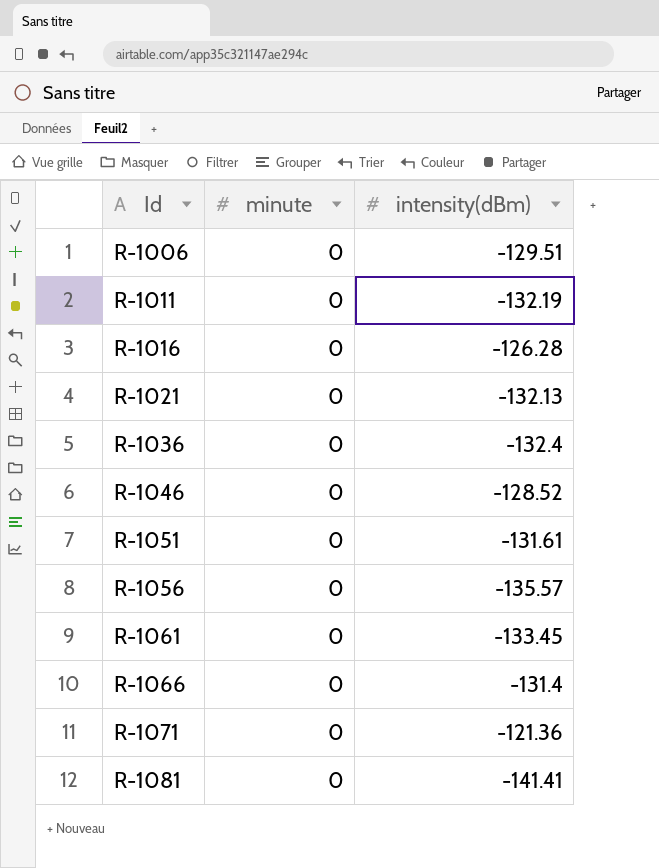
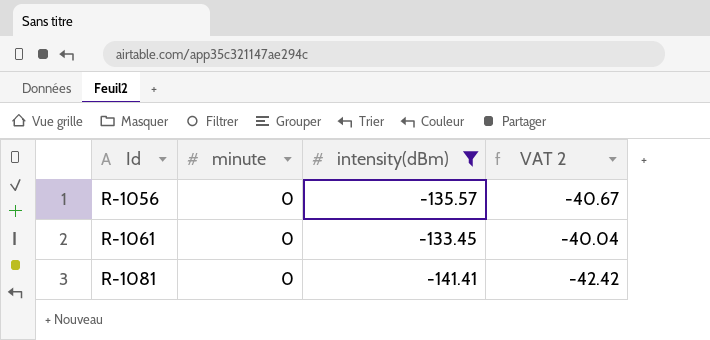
filter: none -> intensity(dBm) <= -133.45
column VAT 2 | formula: none -> [intensity(dBm)] * 0.3

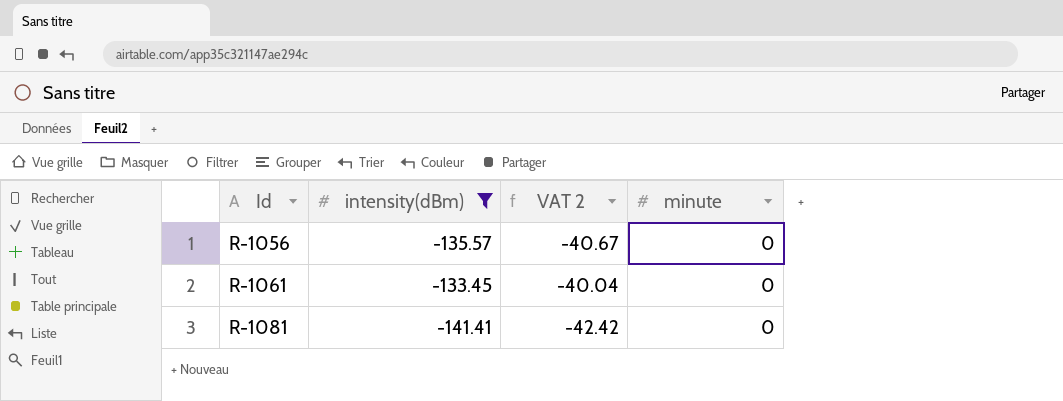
column minute | position: 2 -> 4

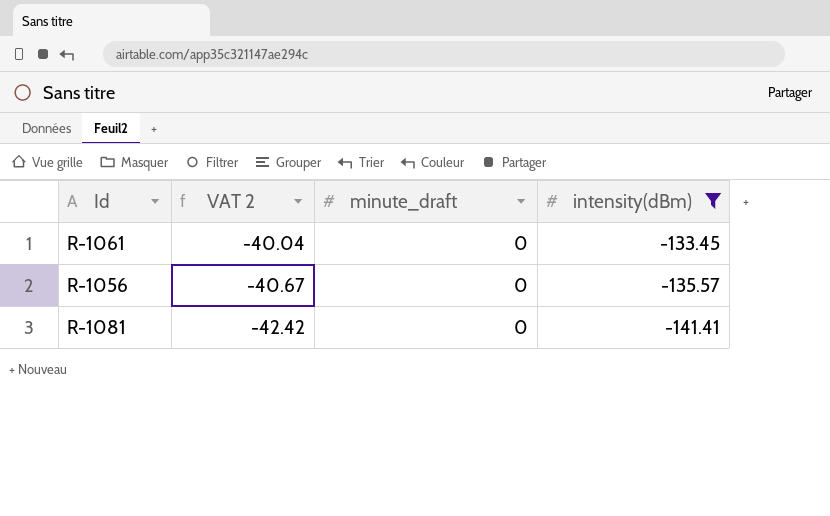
row order: Id ascending -> VAT 2 descending
column name: minute -> minute_draft
column intensity(dBm) | position: 2 -> 4

